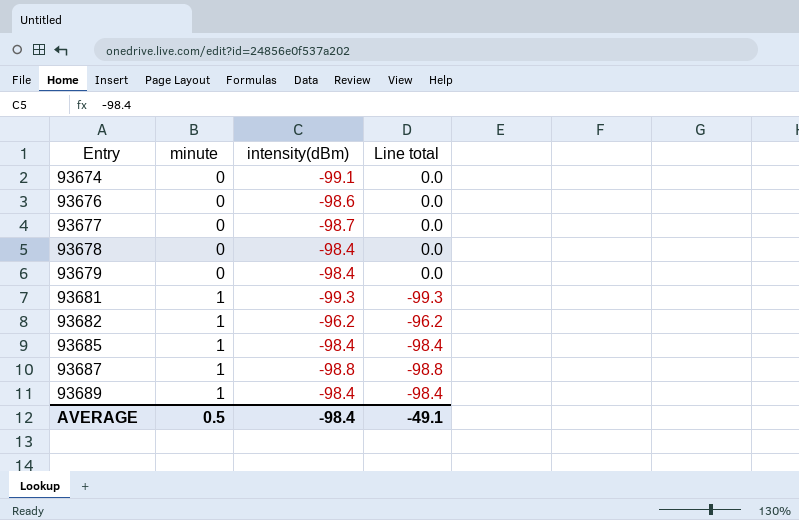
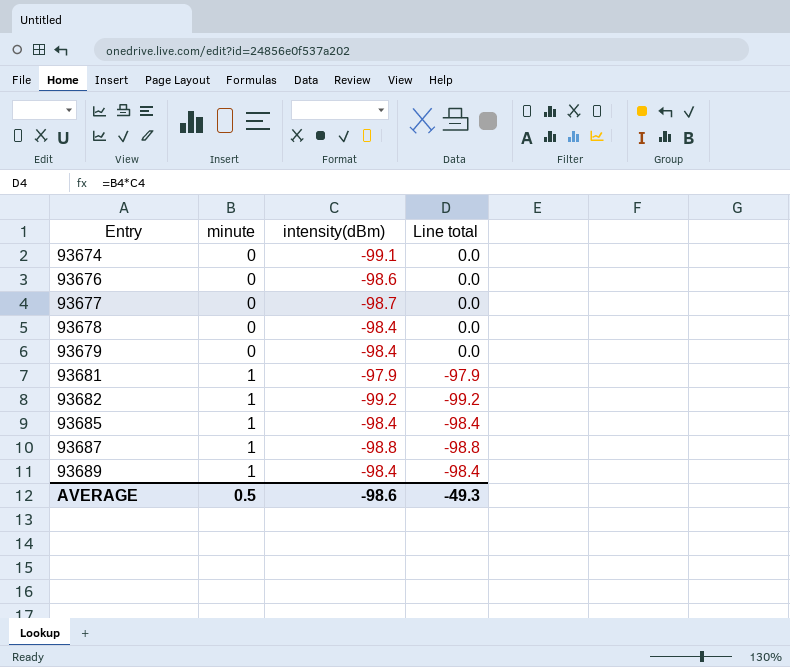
93681 | intensity(dBm): -99.3 -> -97.9
93681 | Line total: -99.3 -> -97.9
93682 | intensity(dBm): -96.2 -> -99.2
93682 | Line total: -96.2 -> -99.2
AVERAGE | intensity(dBm): -98.4 -> -98.6
AVERAGE | Line total: -49.1 -> -49.3

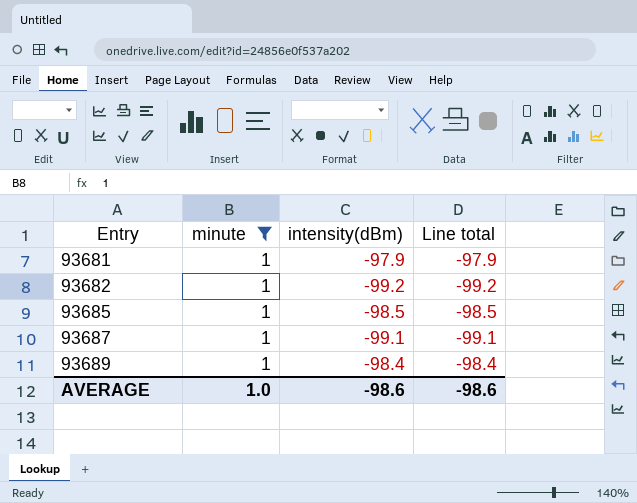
filter: none -> minute = 1
93685 | intensity(dBm): -98.4 -> -98.5
93685 | Line total: -98.4 -> -98.5
93687 | intensity(dBm): -98.8 -> -99.1
93687 | Line total: -98.8 -> -99.1
AVERAGE | minute: 0.5 -> 1.0
AVERAGE | Line total: -49.3 -> -98.6

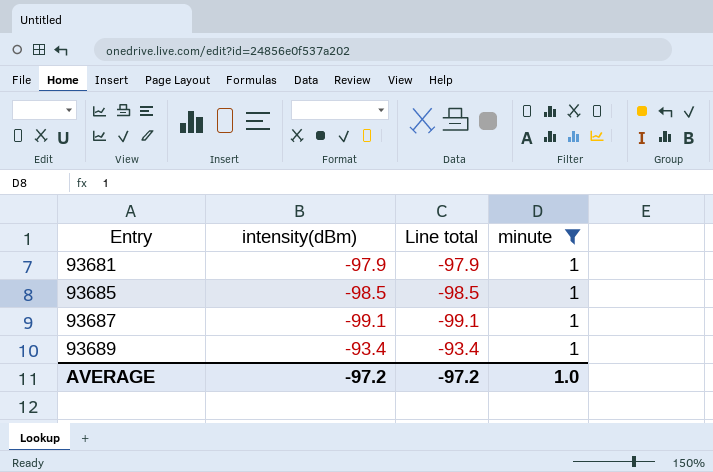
column minute | position: 2 -> 4
row 93682: 1 | -99.2 | -99.2 -> none
93689 | intensity(dBm): -98.4 -> -93.4
93689 | Line total: -98.4 -> -93.4
AVERAGE | intensity(dBm): -98.6 -> -97.2
AVERAGE | Line total: -98.6 -> -97.2

